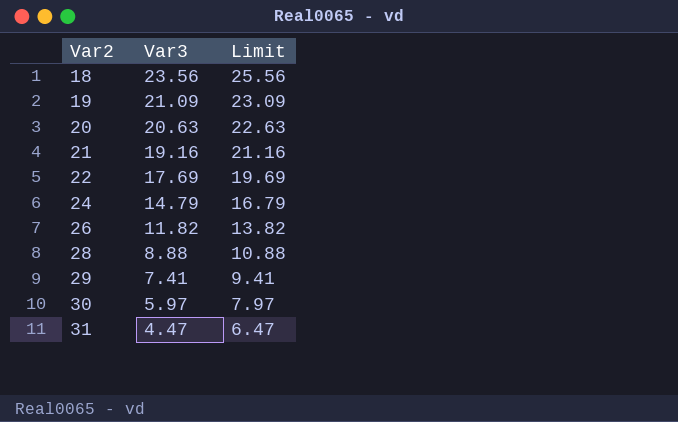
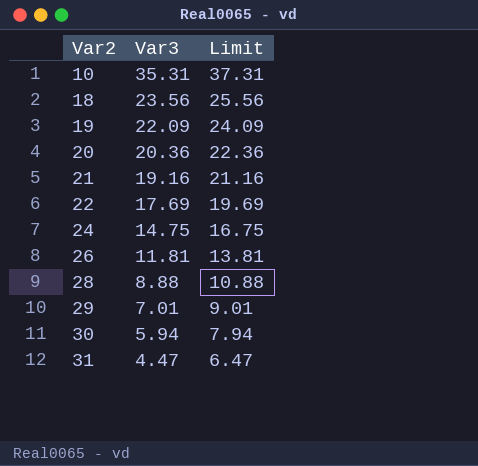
row 10: none -> 35.31 | 37.31
19 | Var3: 21.09 -> 22.09
19 | Limit: 23.09 -> 24.09
20 | Var3: 20.63 -> 20.36
20 | Limit: 22.63 -> 22.36
24 | Var3: 14.79 -> 14.75
24 | Limit: 16.79 -> 16.75
26 | Var3: 11.82 -> 11.81
26 | Limit: 13.82 -> 13.81
29 | Var3: 7.41 -> 7.01
29 | Limit: 9.41 -> 9.01
30 | Var3: 5.97 -> 5.94
30 | Limit: 7.97 -> 7.94

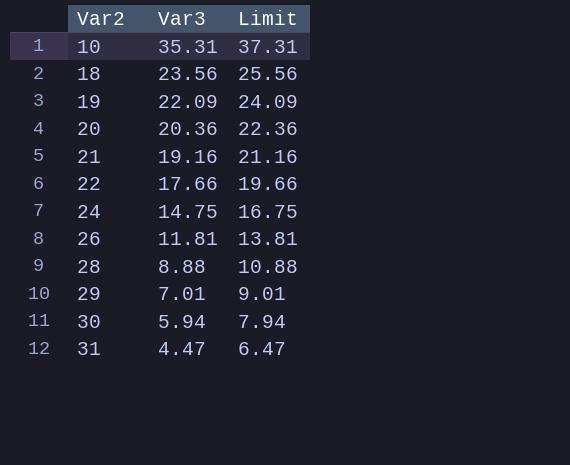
22 | Var3: 17.69 -> 17.66
22 | Limit: 19.69 -> 19.66

